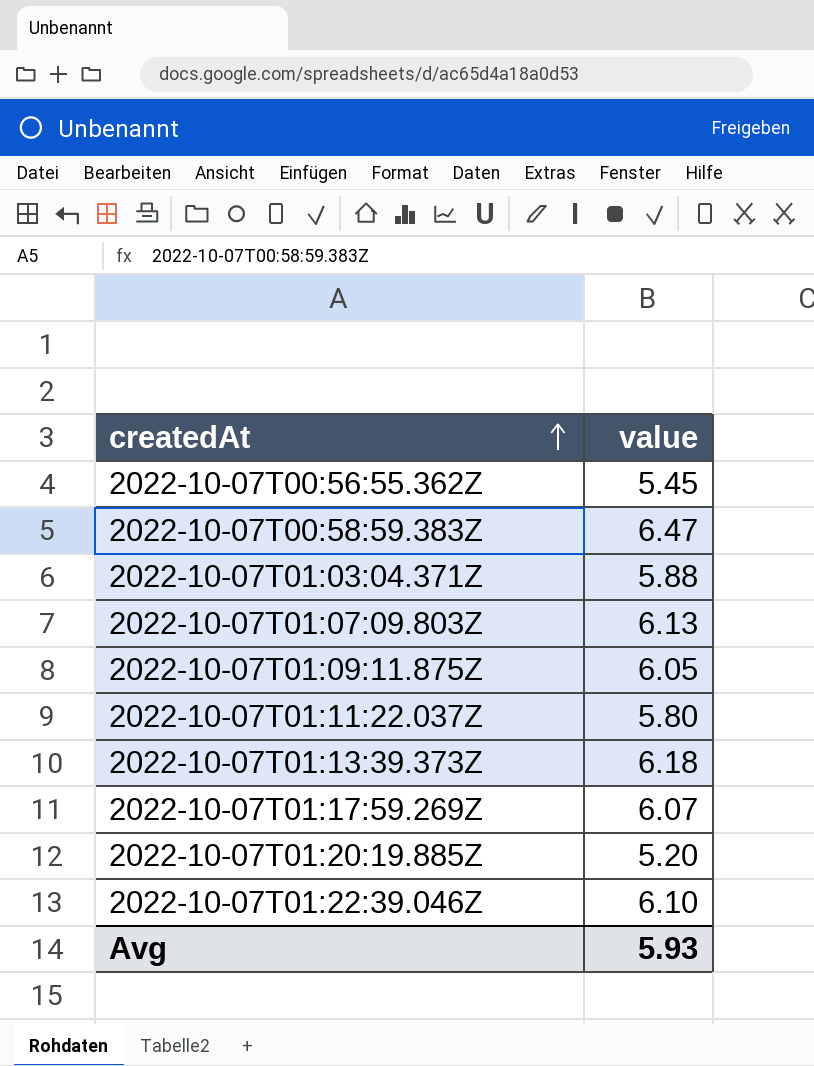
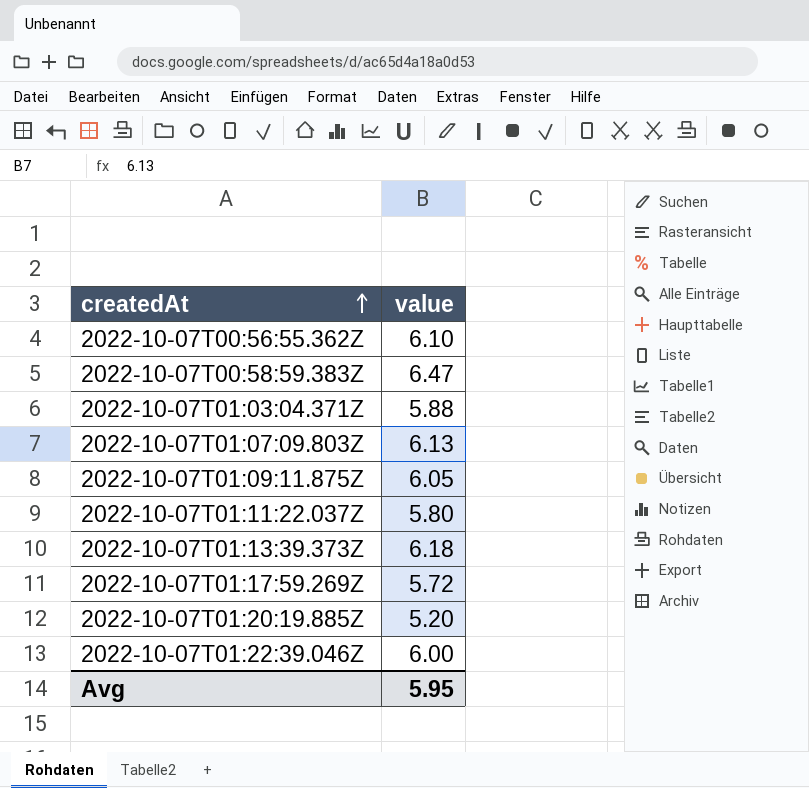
2022-10-07T00:56:55.362Z | value: 5.45 -> 6.10
2022-10-07T01:17:59.269Z | value: 6.07 -> 5.72
2022-10-07T01:22:39.046Z | value: 6.10 -> 6.00
Avg | value: 5.93 -> 5.95

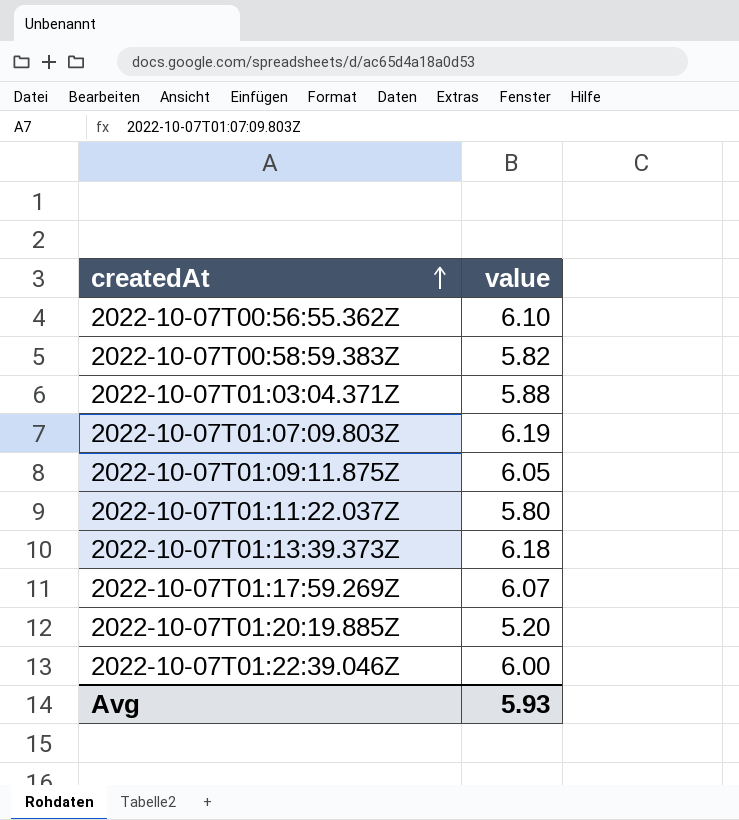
2022-10-07T00:58:59.383Z | value: 6.47 -> 5.82
2022-10-07T01:07:09.803Z | value: 6.13 -> 6.19
2022-10-07T01:17:59.269Z | value: 5.72 -> 6.07
Avg | value: 5.95 -> 5.93

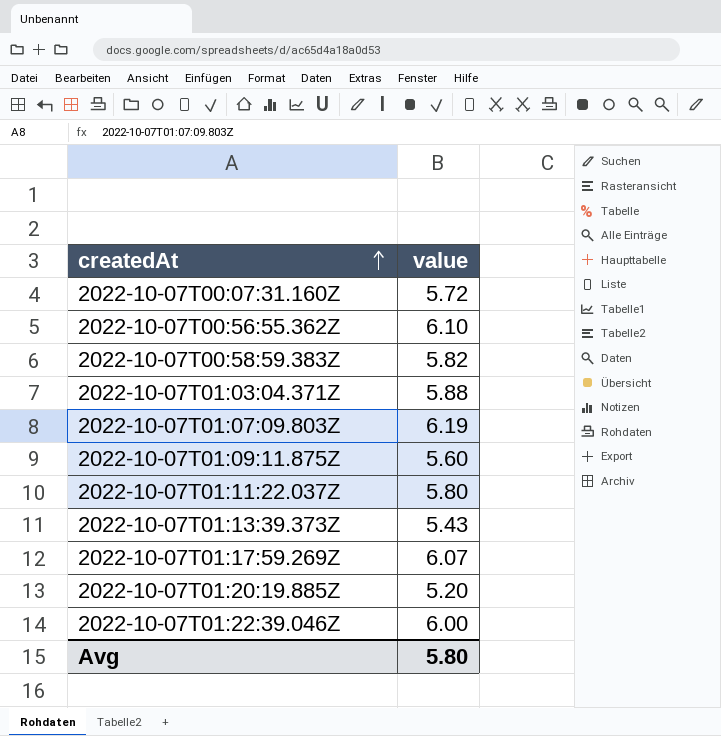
row 2022-10-07T00:07:31.160Z: none -> 5.72
2022-10-07T01:09:11.875Z | value: 6.05 -> 5.60
2022-10-07T01:13:39.373Z | value: 6.18 -> 5.43
Avg | value: 5.93 -> 5.80

